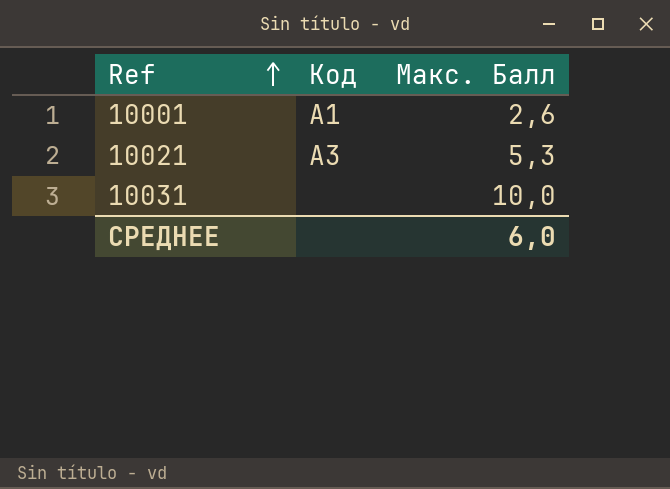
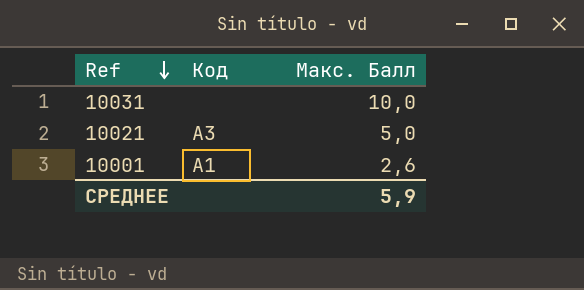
row order: Ref ascending -> Ref descending
10021 | Макс. Балл: 5,3 -> 5,0
СРЕДНЕЕ | Макс. Балл: 6,0 -> 5,9

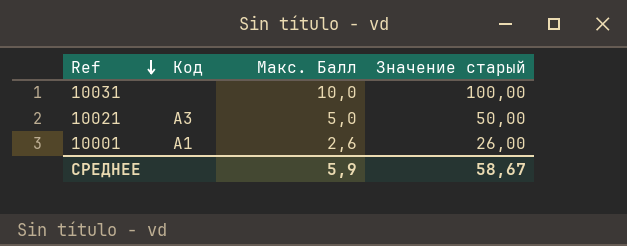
column Значение старый | formula: none -> [Макс. Балл] * 10

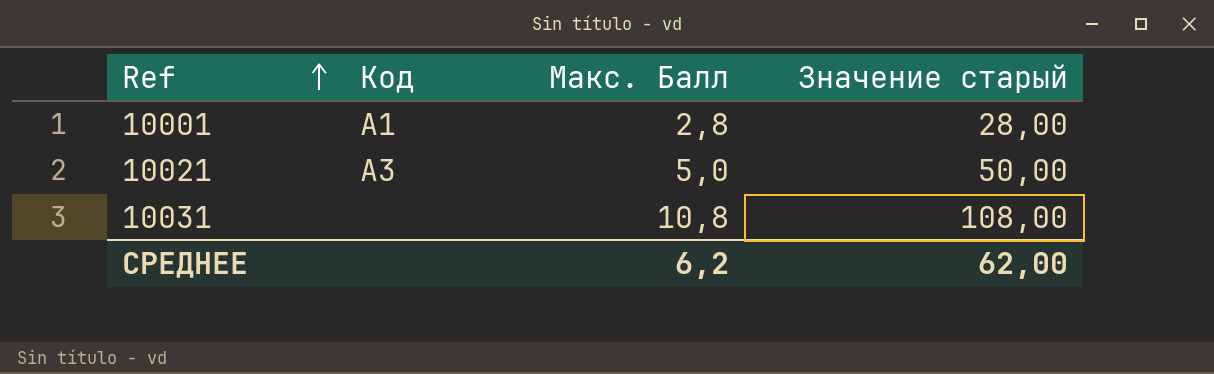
row order: Ref descending -> Ref ascending
10001 | Макс. Балл: 2,6 -> 2,8
10001 | Значение старый: 26,00 -> 28,00
10031 | Макс. Балл: 10,0 -> 10,8
10031 | Значение старый: 100,00 -> 108,00
СРЕДНЕЕ | Макс. Балл: 5,9 -> 6,2
СРЕДНЕЕ | Значение старый: 58,67 -> 62,00

